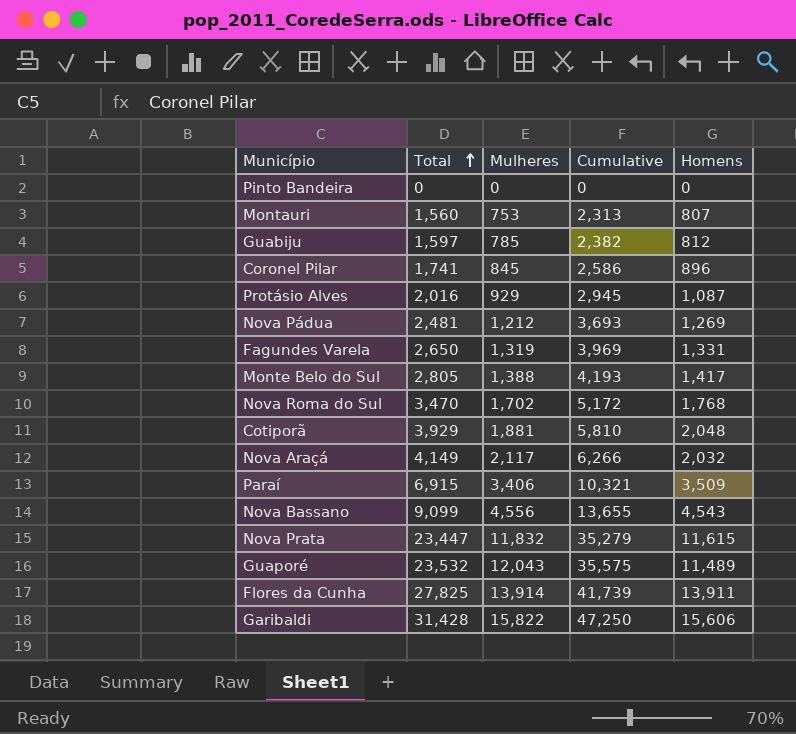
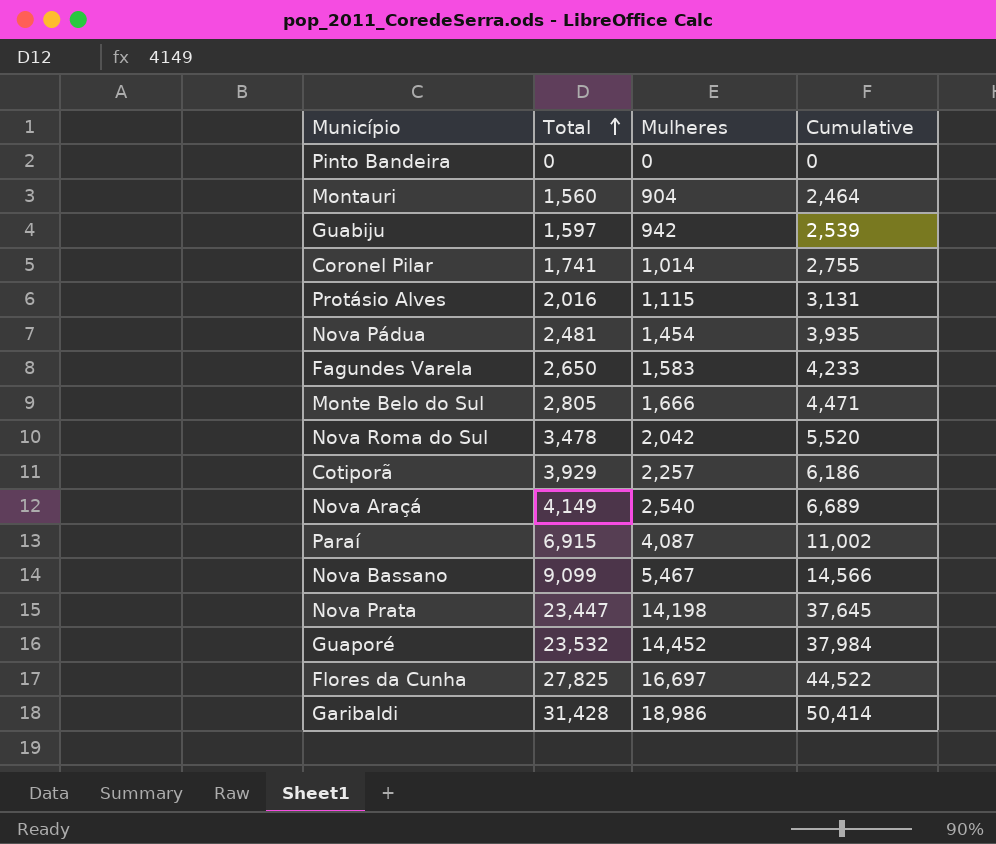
column Homens | formula: [Total] - [Mulheres] -> none
Montauri | Mulheres: 753 -> 904
Montauri | Cumulative: 2,313 -> 2,464
Guabiju | Mulheres: 785 -> 942
Guabiju | Cumulative: 2,382 -> 2,539
Coronel Pilar | Mulheres: 845 -> 1,014
Coronel Pilar | Cumulative: 2,586 -> 2,755
Protásio Alves | Mulheres: 929 -> 1,115
Protásio Alves | Cumulative: 2,945 -> 3,131
Nova Pádua | Mulheres: 1,212 -> 1,454
Nova Pádua | Cumulative: 3,693 -> 3,935
Fagundes Varela | Mulheres: 1,319 -> 1,583
Fagundes Varela | Cumulative: 3,969 -> 4,233
Monte Belo do Sul | Mulheres: 1,388 -> 1,666
Monte Belo do Sul | Cumulative: 4,193 -> 4,471
Nova Roma do Sul | Total: 3,470 -> 3,478
Nova Roma do Sul | Mulheres: 1,702 -> 2,042
Nova Roma do Sul | Cumulative: 5,172 -> 5,520
Cotiporã | Mulheres: 1,881 -> 2,257
Cotiporã | Cumulative: 5,810 -> 6,186
Nova Araçá | Mulheres: 2,117 -> 2,540
Nova Araçá | Cumulative: 6,266 -> 6,689
Paraí | Mulheres: 3,406 -> 4,087
Paraí | Cumulative: 10,321 -> 11,002
Nova Bassano | Mulheres: 4,556 -> 5,467
Nova Bassano | Cumulative: 13,655 -> 14,566
Nova Prata | Mulheres: 11,832 -> 14,198
Nova Prata | Cumulative: 35,279 -> 37,645
Guaporé | Mulheres: 12,043 -> 14,452
Guaporé | Cumulative: 35,575 -> 37,984
Flores da Cunha | Mulheres: 13,914 -> 16,697
Flores da Cunha | Cumulative: 41,739 -> 44,522
Garibaldi | Mulheres: 15,822 -> 18,986
Garibaldi | Cumulative: 47,250 -> 50,414

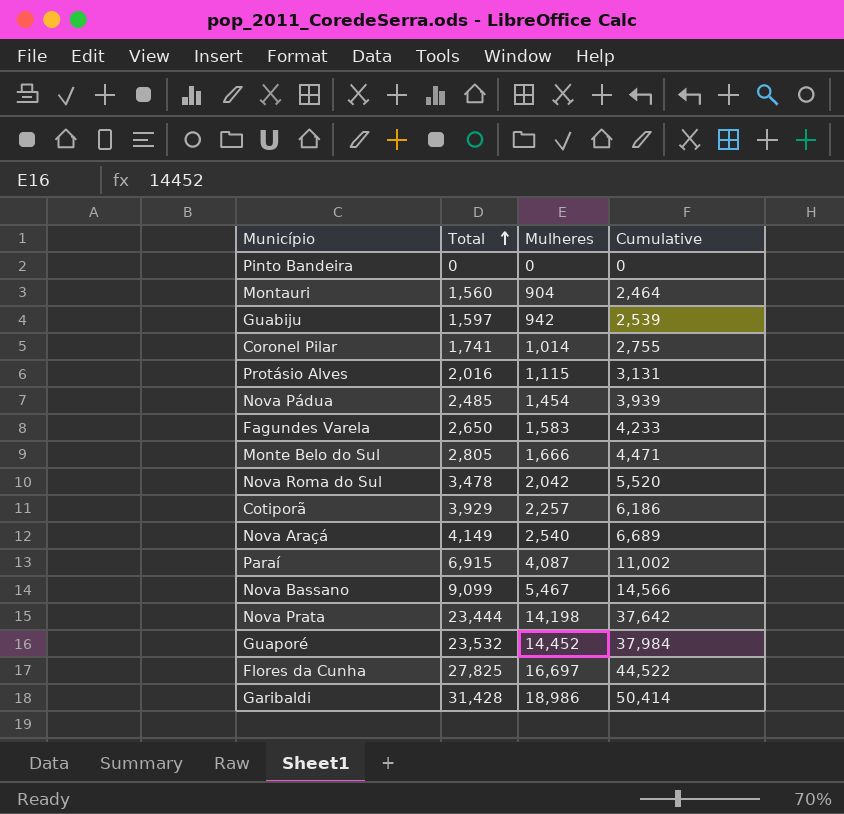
Nova Pádua | Total: 2,481 -> 2,485
Nova Pádua | Cumulative: 3,935 -> 3,939
Nova Prata | Total: 23,447 -> 23,444
Nova Prata | Cumulative: 37,645 -> 37,642

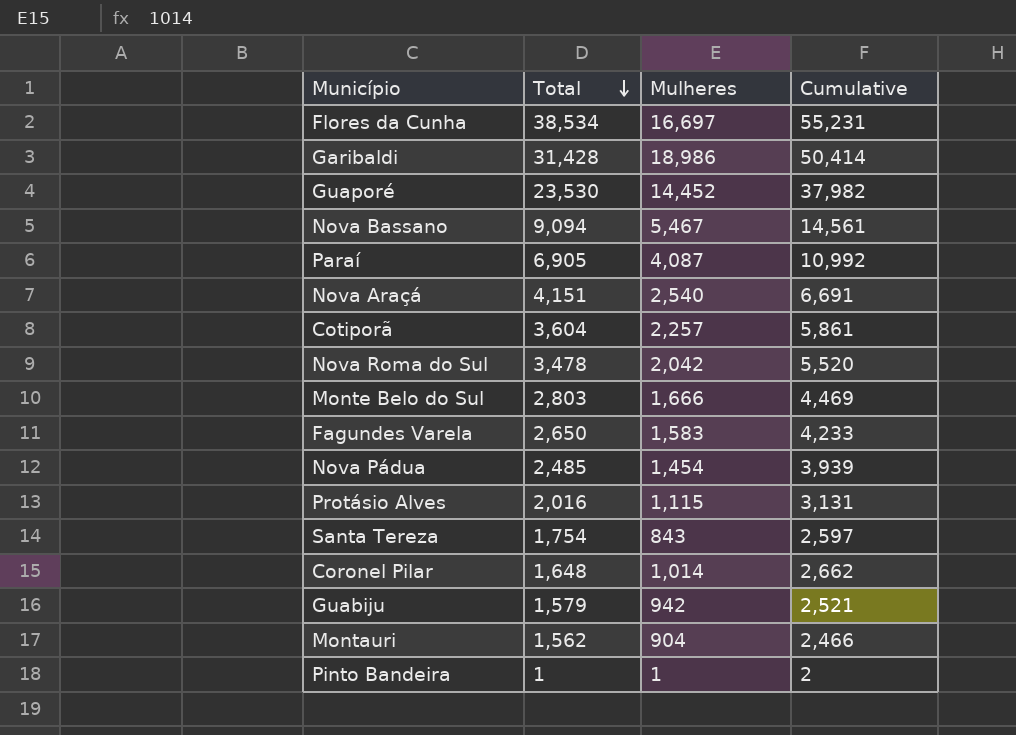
row order: Total ascending -> Total descending
row Nova Prata: 23,444 | 14,198 | 37,642 -> none
Flores da Cunha | Total: 27,825 -> 38,534
Flores da Cunha | Cumulative: 44,522 -> 55,231
Guaporé | Total: 23,532 -> 23,530
Guaporé | Cumulative: 37,984 -> 37,982
Nova Bassano | Total: 9,099 -> 9,094
Nova Bassano | Cumulative: 14,566 -> 14,561
Paraí | Total: 6,915 -> 6,905
Paraí | Cumulative: 11,002 -> 10,992
Nova Araçá | Total: 4,149 -> 4,151
Nova Araçá | Cumulative: 6,689 -> 6,691
Cotiporã | Total: 3,929 -> 3,604
Cotiporã | Cumulative: 6,186 -> 5,861
Monte Belo do Sul | Total: 2,805 -> 2,803
Monte Belo do Sul | Cumulative: 4,471 -> 4,469
row Santa Tereza: none -> 1,754 | 843 | 2,597
Coronel Pilar | Total: 1,741 -> 1,648
Coronel Pilar | Cumulative: 2,755 -> 2,662
Guabiju | Total: 1,597 -> 1,579
Guabiju | Cumulative: 2,539 -> 2,521
Montauri | Total: 1,560 -> 1,562
Montauri | Cumulative: 2,464 -> 2,466
Pinto Bandeira | Total: 0 -> 1
Pinto Bandeira | Mulheres: 0 -> 1
Pinto Bandeira | Cumulative: 0 -> 2

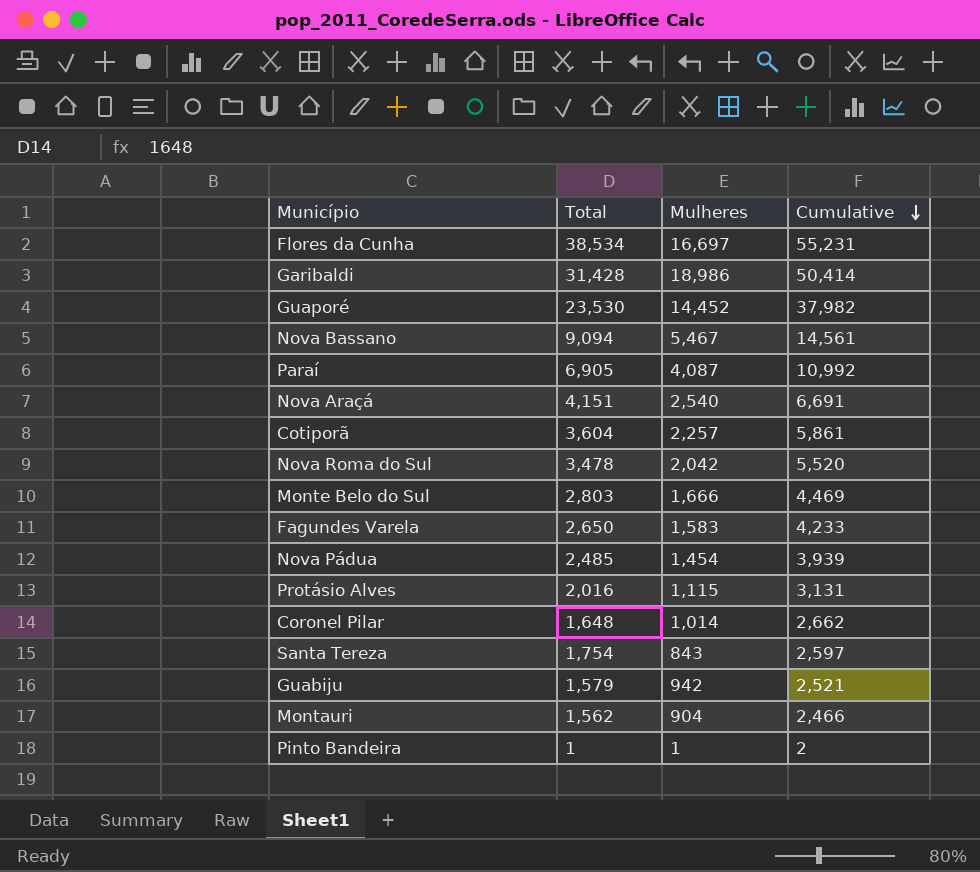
row order: Total descending -> Cumulative descending

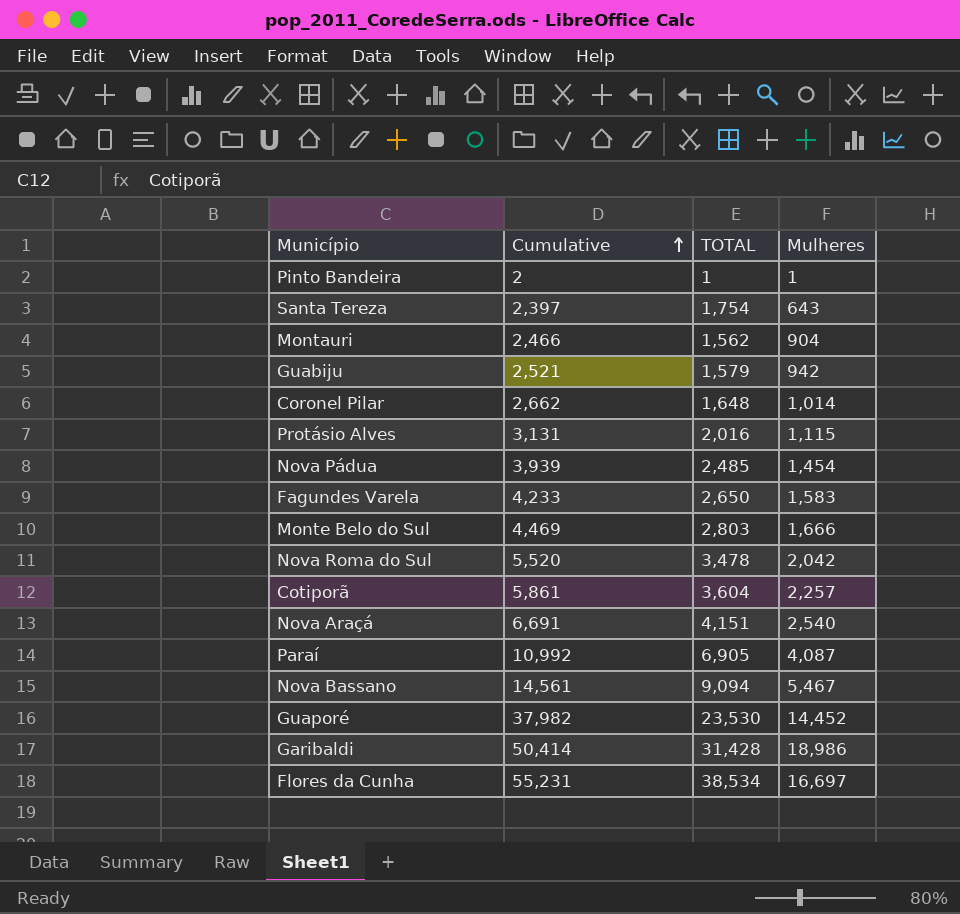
row order: Cumulative descending -> Cumulative ascending
column Cumulative | position: 4 -> 2
column name: Total -> TOTAL
Santa Tereza | Cumulative: 2,597 -> 2,397
Santa Tereza | Mulheres: 843 -> 643

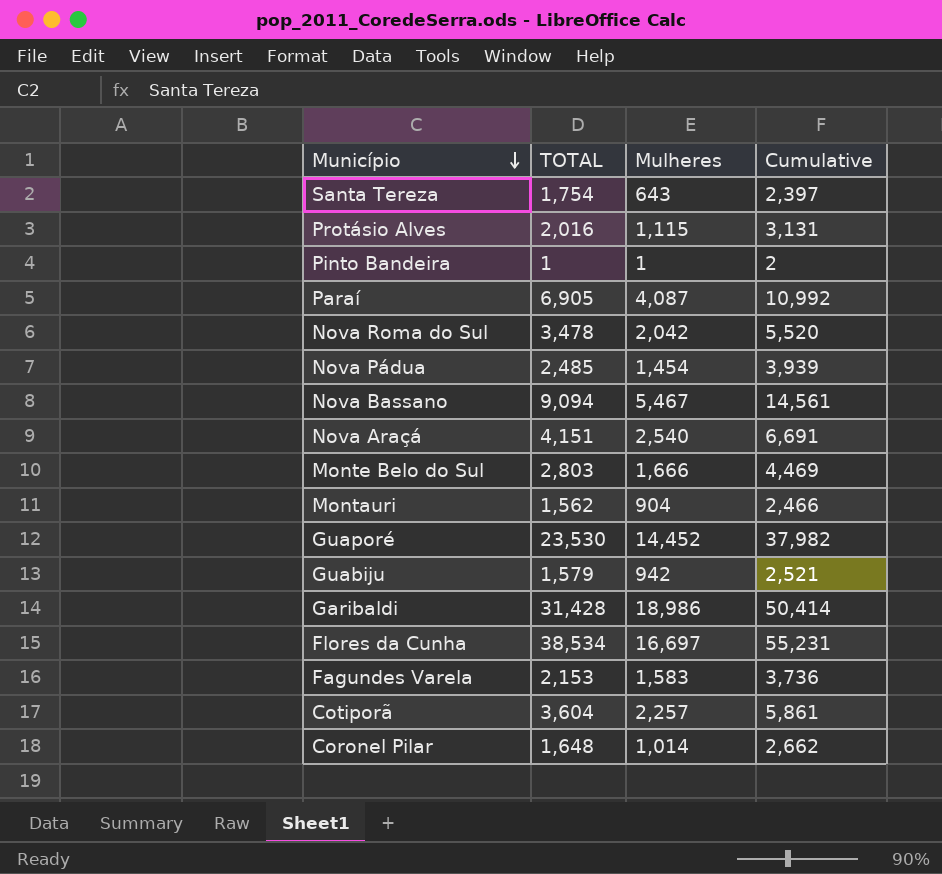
row order: Cumulative ascending -> Município descending
column Cumulative | position: 2 -> 4
Fagundes Varela | TOTAL: 2,650 -> 2,153
Fagundes Varela | Cumulative: 4,233 -> 3,736

